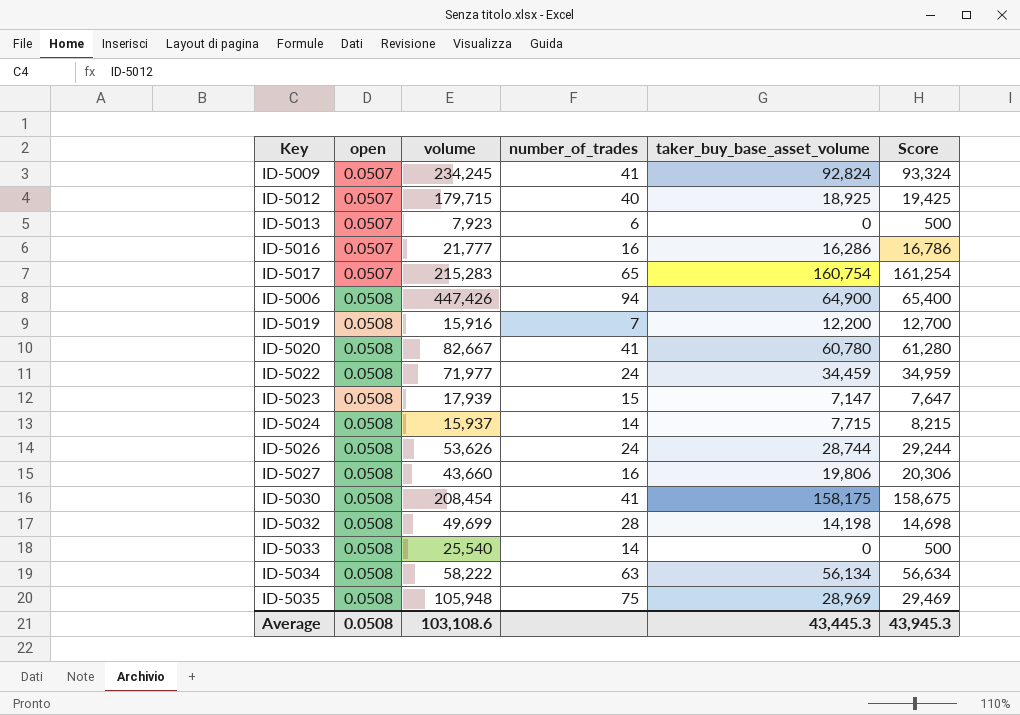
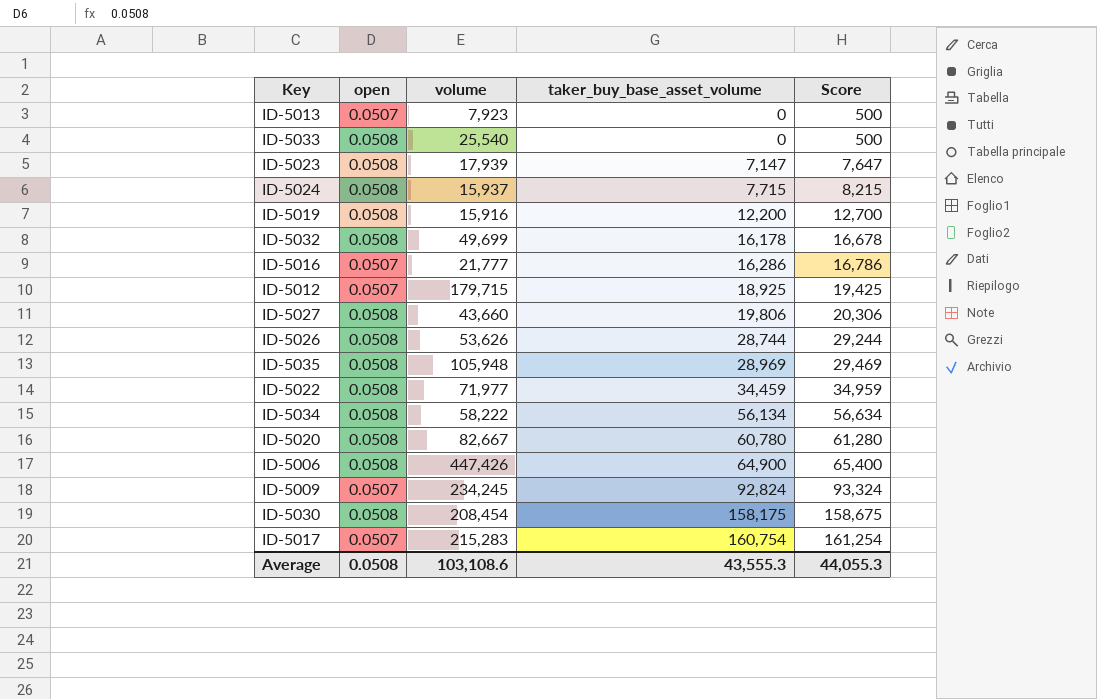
row order: open ascending -> taker_buy_base_asset_volume ascending
column number_of_trades | position: 4 -> none
ID-5032 | taker_buy_base_asset_volume: 14,198 -> 16,178
ID-5032 | Score: 14,698 -> 16,678
Average | taker_buy_base_asset_volume: 43,445.3 -> 43,555.3
Average | Score: 43,945.3 -> 44,055.3

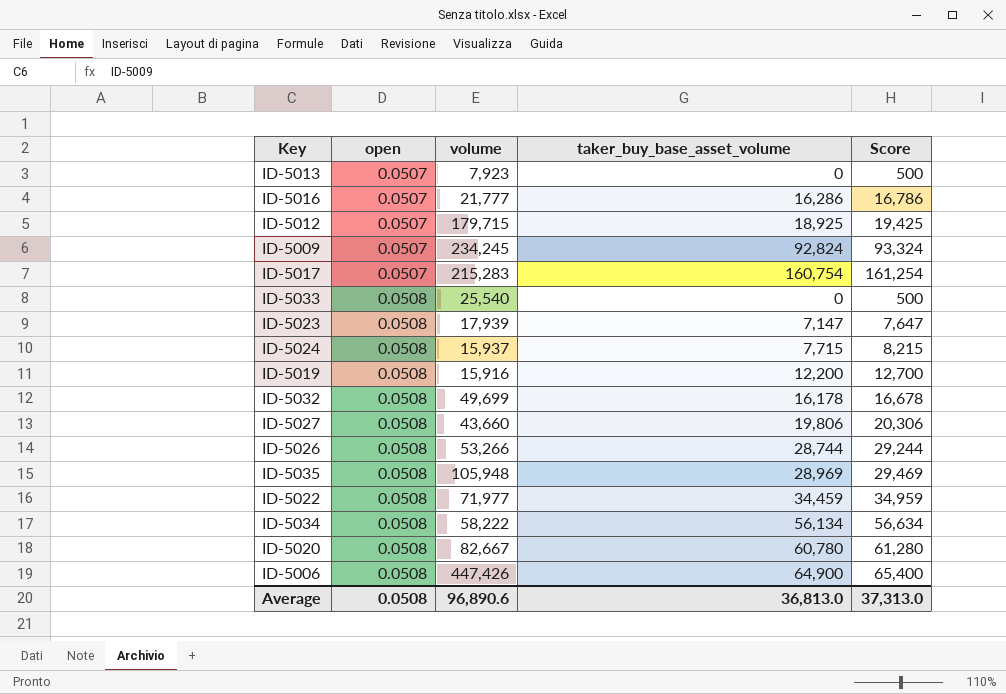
row order: taker_buy_base_asset_volume ascending -> open ascending
row ID-5030: 0.0508 | 208,454 | 158,175 | 158,675 -> none
ID-5026 | volume: 53,626 -> 53,266
Average | volume: 103,108.6 -> 96,890.6
Average | taker_buy_base_asset_volume: 43,555.3 -> 36,813.0
Average | Score: 44,055.3 -> 37,313.0

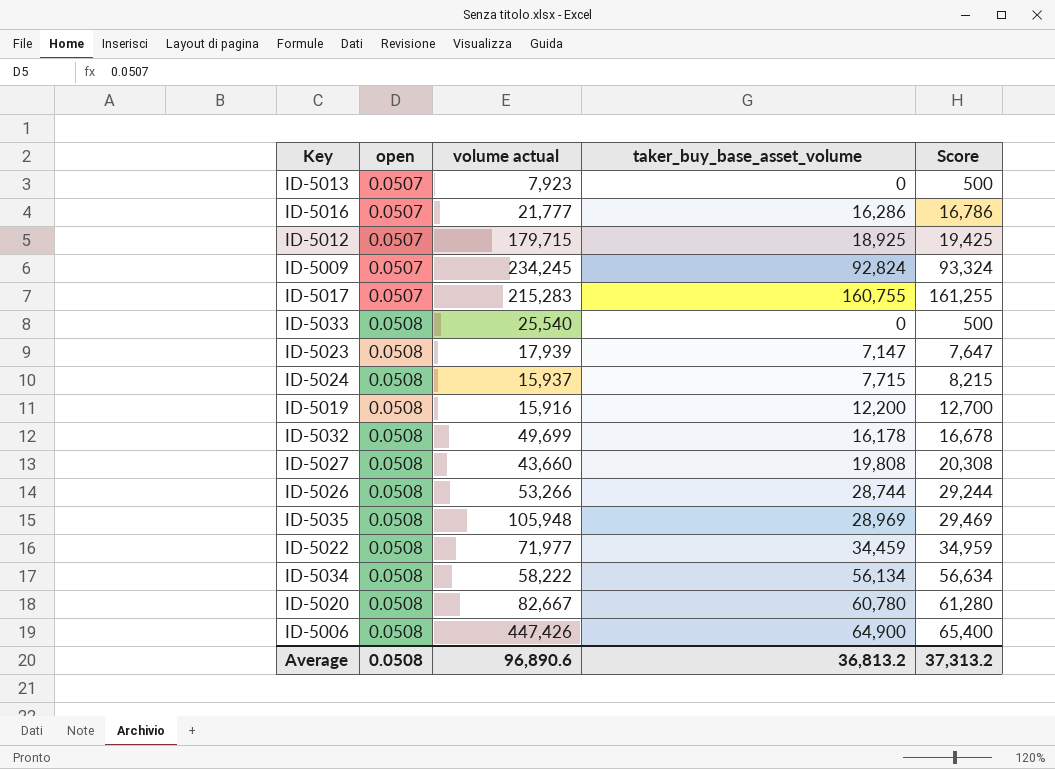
column name: volume -> volume actual
ID-5017 | taker_buy_base_asset_volume: 160,754 -> 160,755
ID-5017 | Score: 161,254 -> 161,255
ID-5027 | taker_buy_base_asset_volume: 19,806 -> 19,808
ID-5027 | Score: 20,306 -> 20,308
Average | taker_buy_base_asset_volume: 36,813.0 -> 36,813.2
Average | Score: 37,313.0 -> 37,313.2

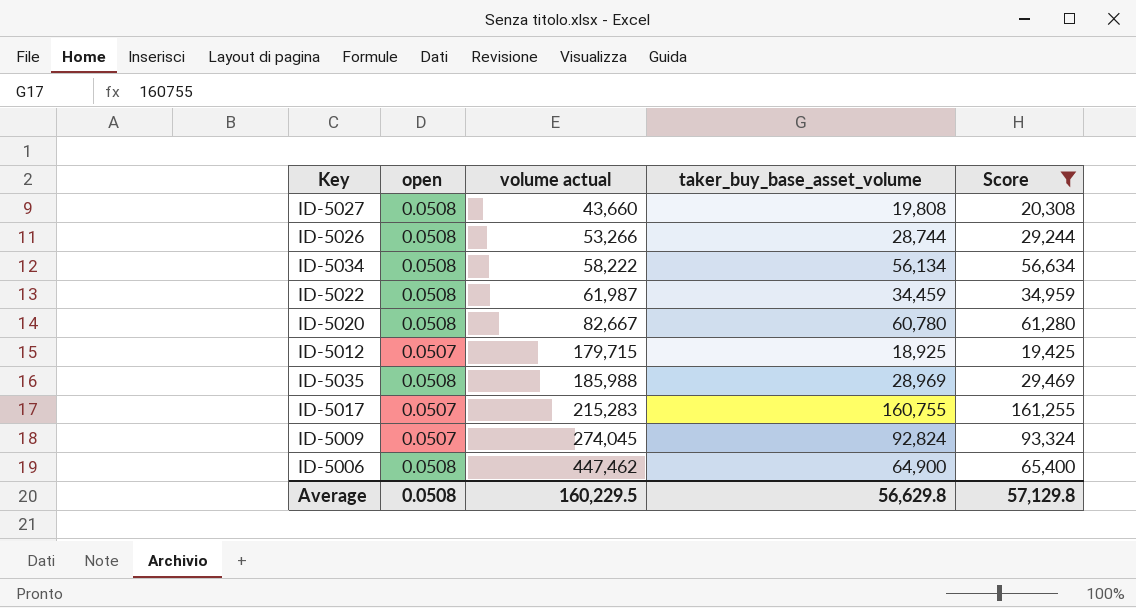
filter: none -> Score >= 19,425
row order: open ascending -> volume actual ascending
ID-5022 | volume actual: 71,977 -> 61,987
ID-5035 | volume actual: 105,948 -> 185,988
ID-5009 | volume actual: 234,245 -> 274,045
ID-5006 | volume actual: 447,426 -> 447,462
Average | volume actual: 96,890.6 -> 160,229.5
Average | taker_buy_base_asset_volume: 36,813.2 -> 56,629.8
Average | Score: 37,313.2 -> 57,129.8

